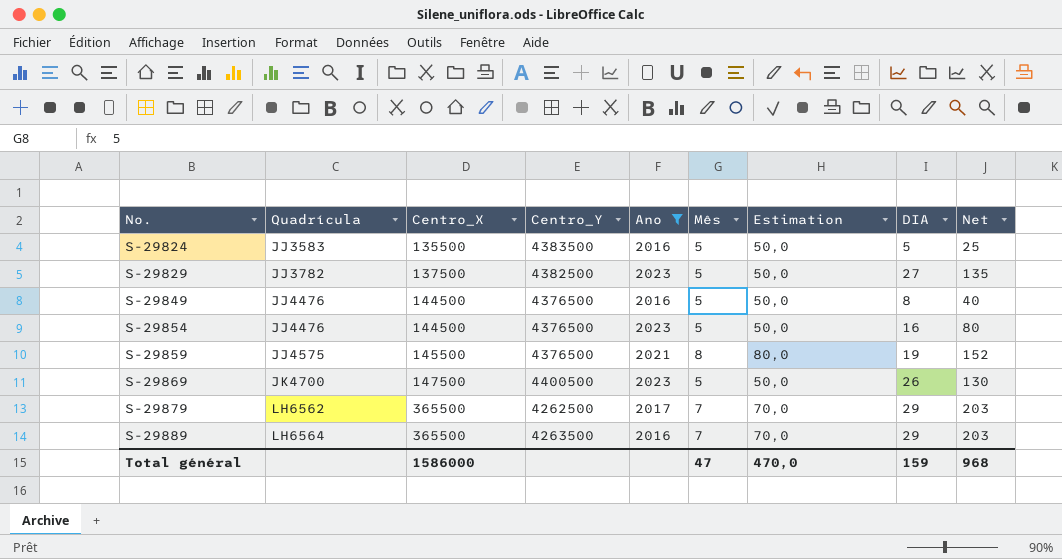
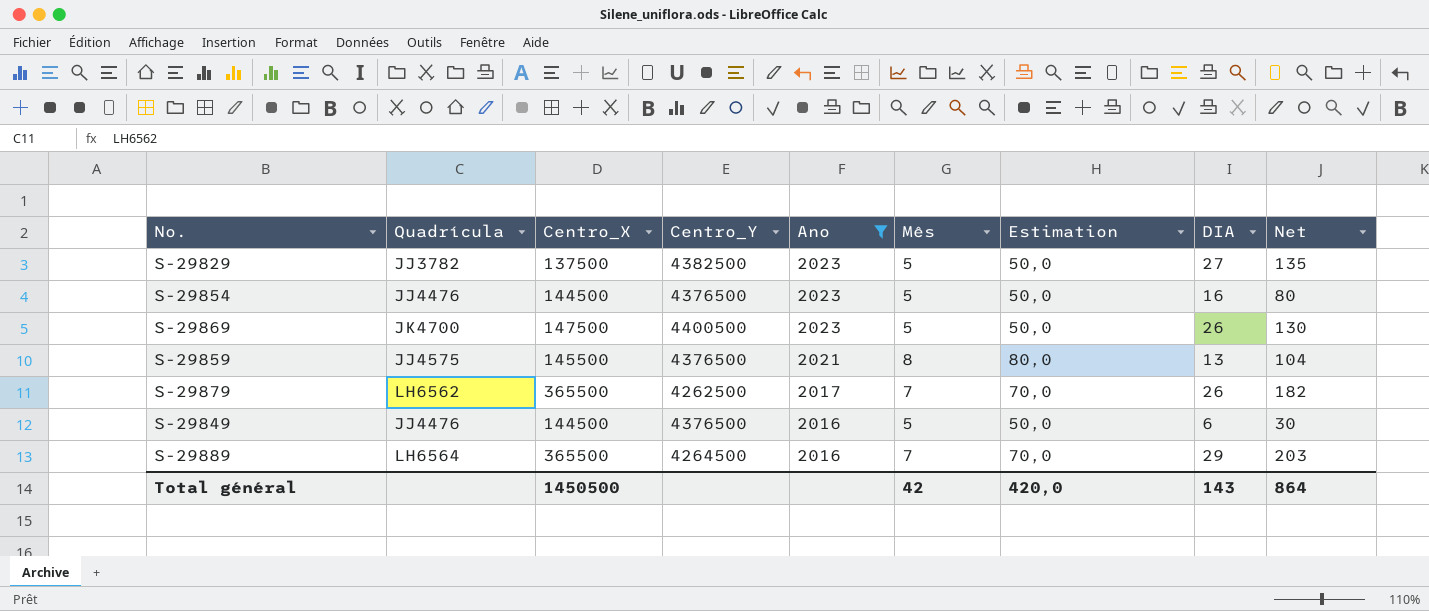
row order: No. ascending -> Ano descending
row S-29824: JJ3583 | 135500 | 4383500 | 2016 | 5 | 50,0 | 5 | 25 -> none
S-29859 | DIA: 19 -> 13
S-29859 | Net: 152 -> 104
S-29879 | DIA: 29 -> 26
S-29879 | Net: 203 -> 182
S-29849 | DIA: 8 -> 6
S-29849 | Net: 40 -> 30
S-29889 | Centro_Y: 4263500 -> 4264500
Total général | Centro_X: 1586000 -> 1450500
Total général | Mês: 47 -> 42
Total général | Estimation: 470,0 -> 420,0
Total général | DIA: 159 -> 143
Total général | Net: 968 -> 864

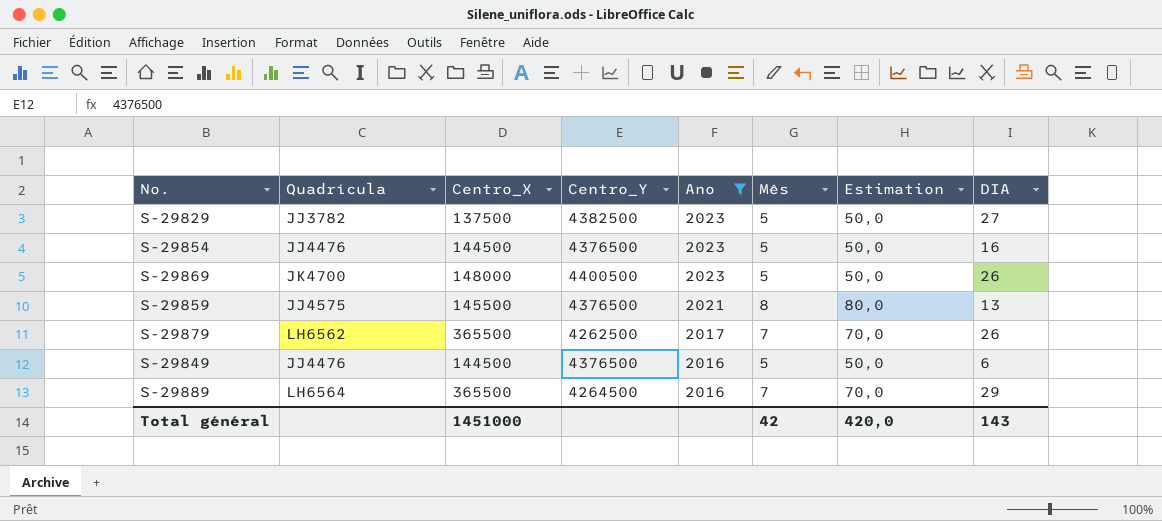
column Net | formula: [Mês] * [DIA] -> none
S-29869 | Centro_X: 147500 -> 148000
Total général | Centro_X: 1450500 -> 1451000

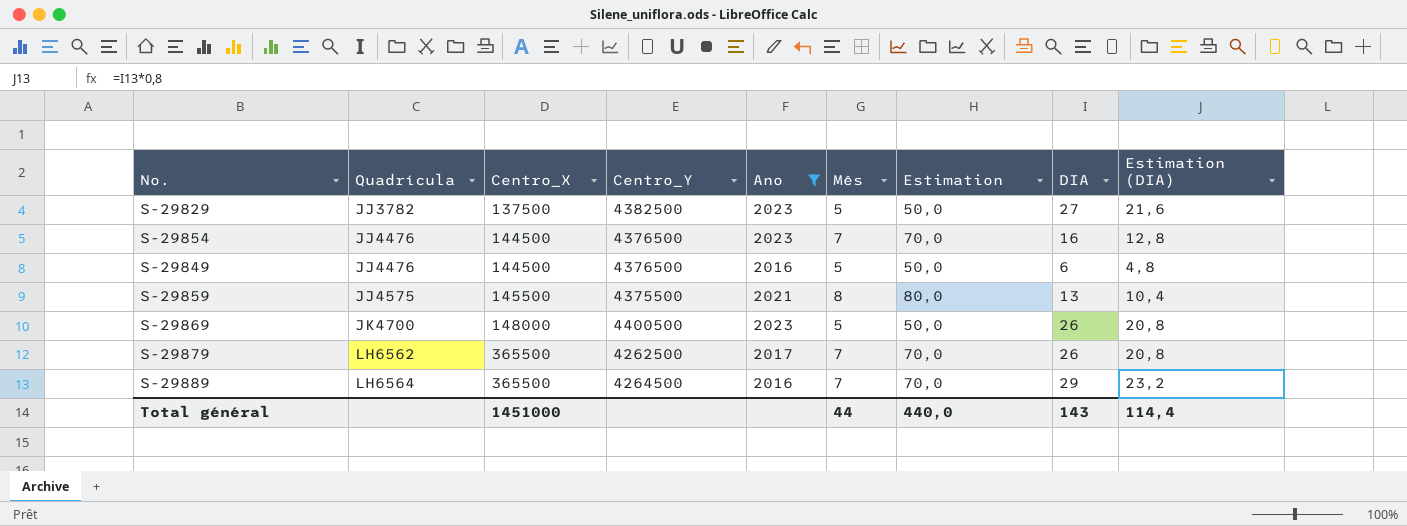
row order: Ano descending -> Quadrícula ascending
column Estimation (DIA) | formula: none -> [DIA] * 0,8
S-29854 | Mês: 5 -> 7
S-29854 | Estimation: 50,0 -> 70,0
S-29859 | Centro_Y: 4376500 -> 4375500
Total général | Mês: 42 -> 44
Total général | Estimation: 420,0 -> 440,0

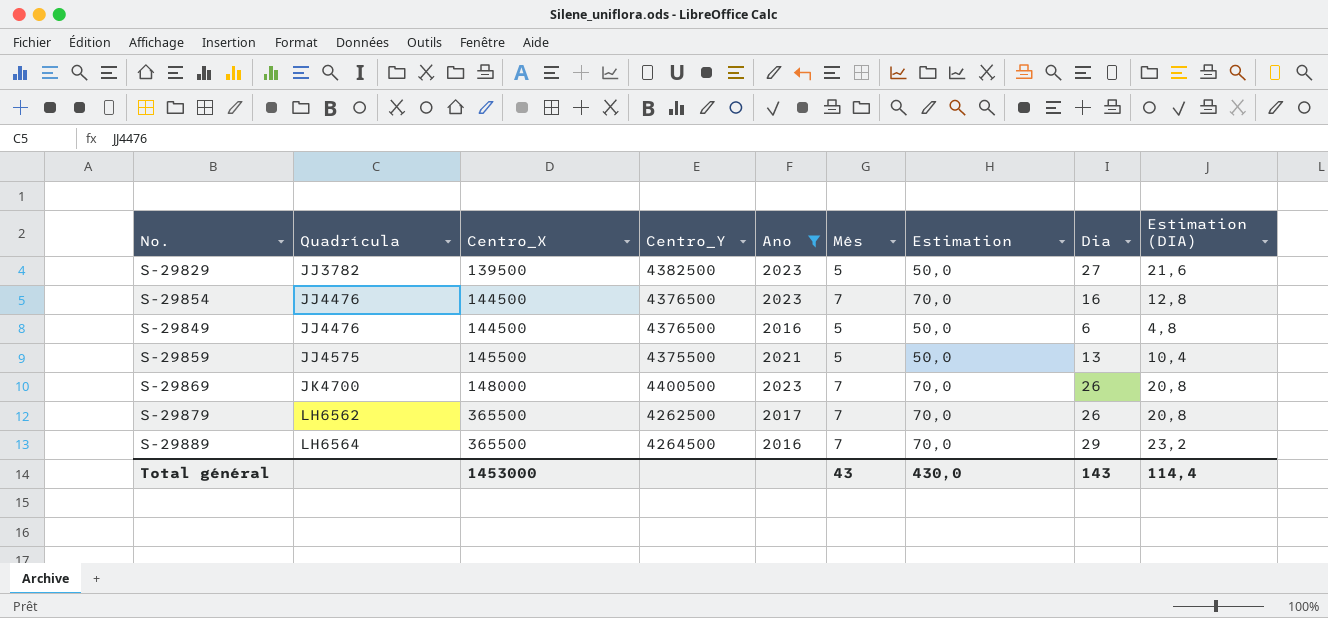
column name: DIA -> Dia
S-29829 | Centro_X: 137500 -> 139500
S-29859 | Mês: 8 -> 5
S-29859 | Estimation: 80,0 -> 50,0
S-29869 | Mês: 5 -> 7
S-29869 | Estimation: 50,0 -> 70,0
Total général | Centro_X: 1451000 -> 1453000
Total général | Mês: 44 -> 43
Total général | Estimation: 440,0 -> 430,0

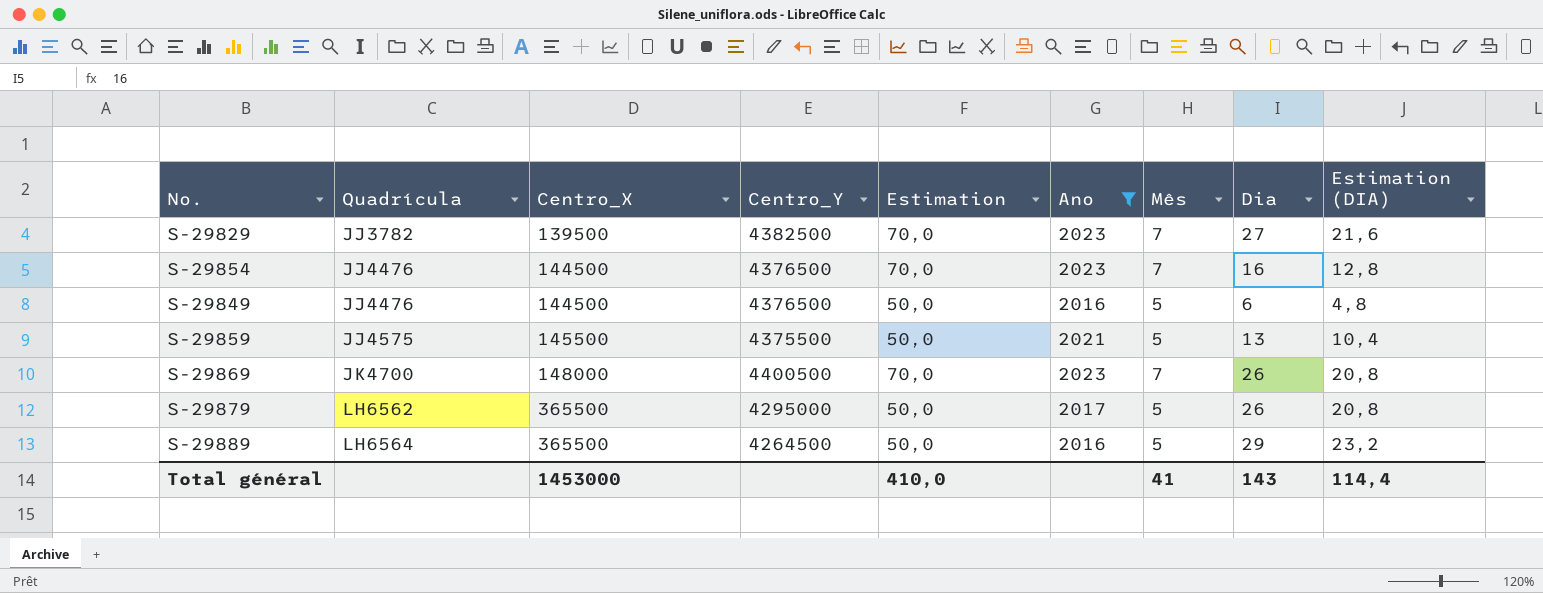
column Estimation | position: 7 -> 5
S-29829 | Estimation: 50,0 -> 70,0
S-29829 | Mês: 5 -> 7
S-29879 | Centro_Y: 4262500 -> 4295000
S-29879 | Estimation: 70,0 -> 50,0
S-29879 | Mês: 7 -> 5
S-29889 | Estimation: 70,0 -> 50,0
S-29889 | Mês: 7 -> 5
Total général | Estimation: 430,0 -> 410,0
Total général | Mês: 43 -> 41

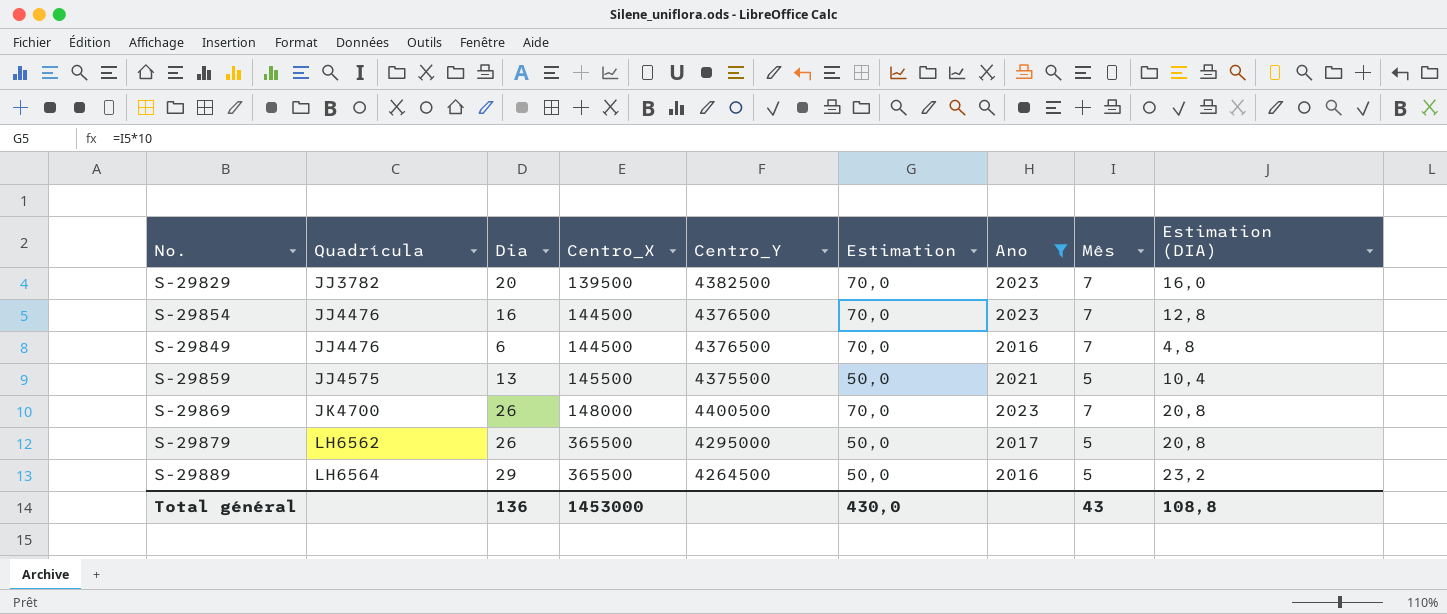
column Dia | position: 8 -> 3
S-29829 | Dia: 27 -> 20
S-29829 | Estimation (DIA): 21,6 -> 16,0
S-29849 | Estimation: 50,0 -> 70,0
S-29849 | Mês: 5 -> 7
Total général | Dia: 143 -> 136
Total général | Estimation: 410,0 -> 430,0
Total général | Mês: 41 -> 43
Total général | Estimation (DIA): 114,4 -> 108,8

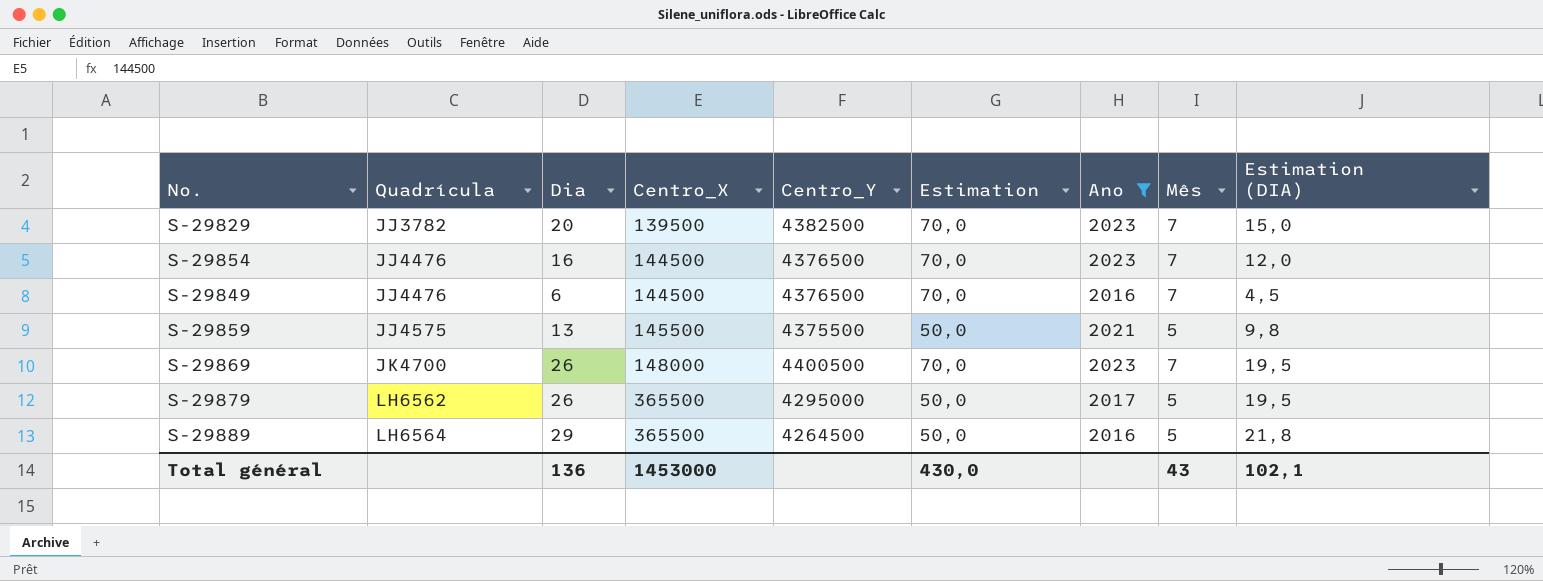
column Estimation (DIA) | formula: [Dia] * 0,8 -> [Dia] * 0,75
Total général | Estimation (DIA): 108,8 -> 102,1

